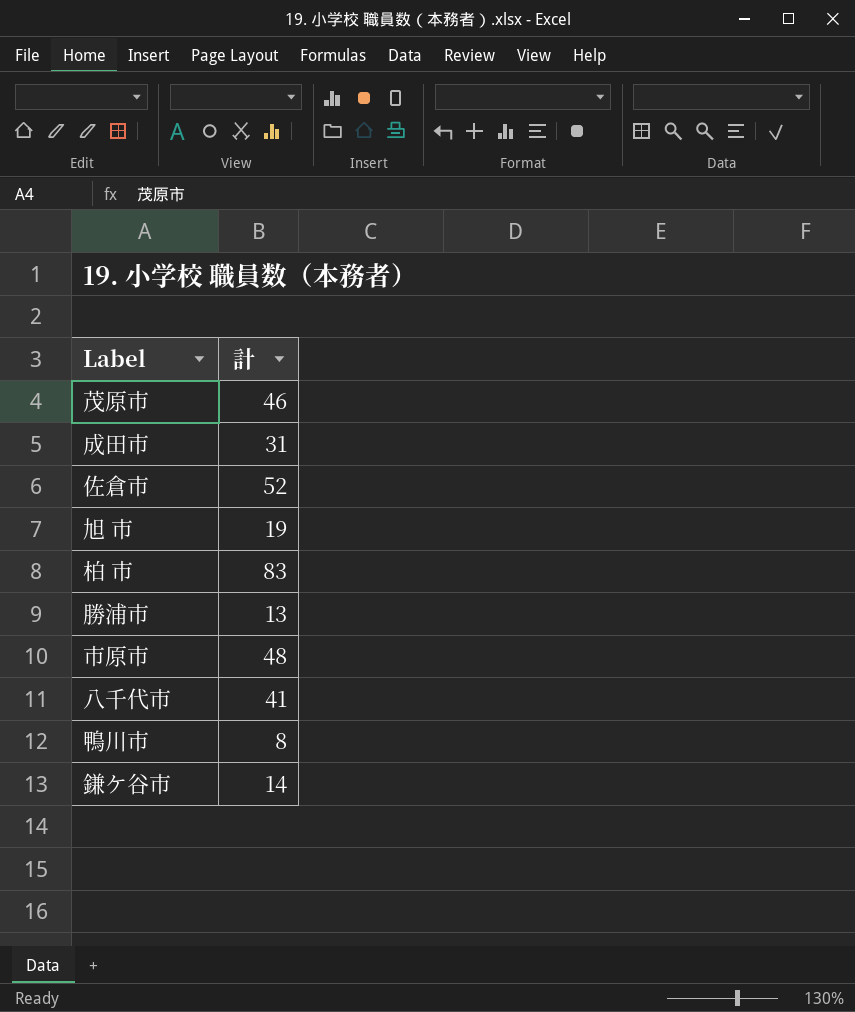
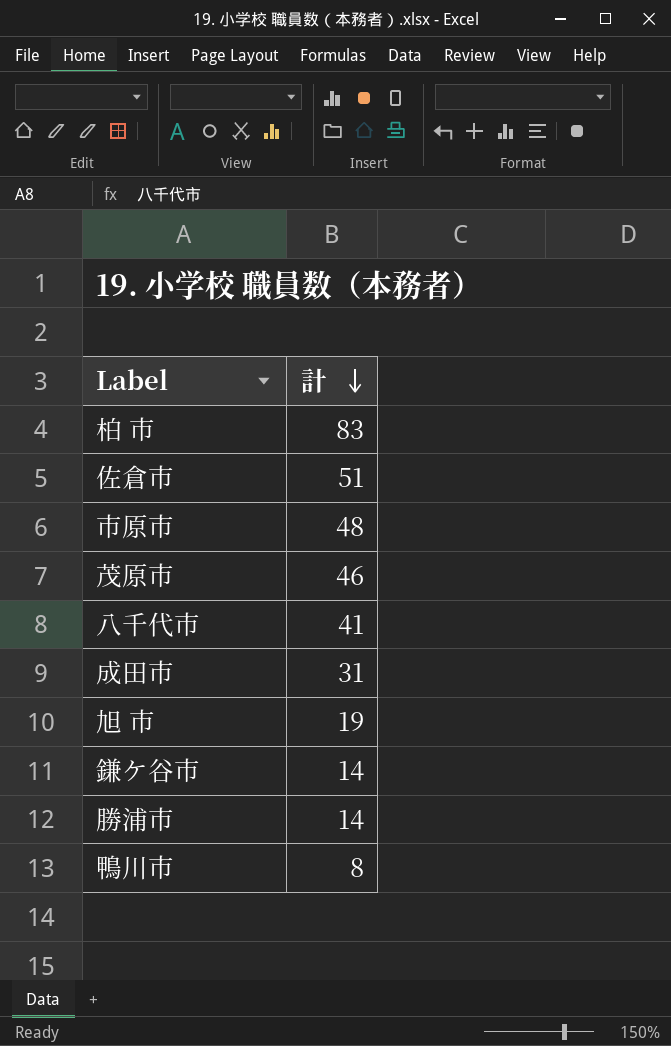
row order: none -> 計 descending
佐倉市 | 計: 52 -> 51
勝浦市 | 計: 13 -> 14

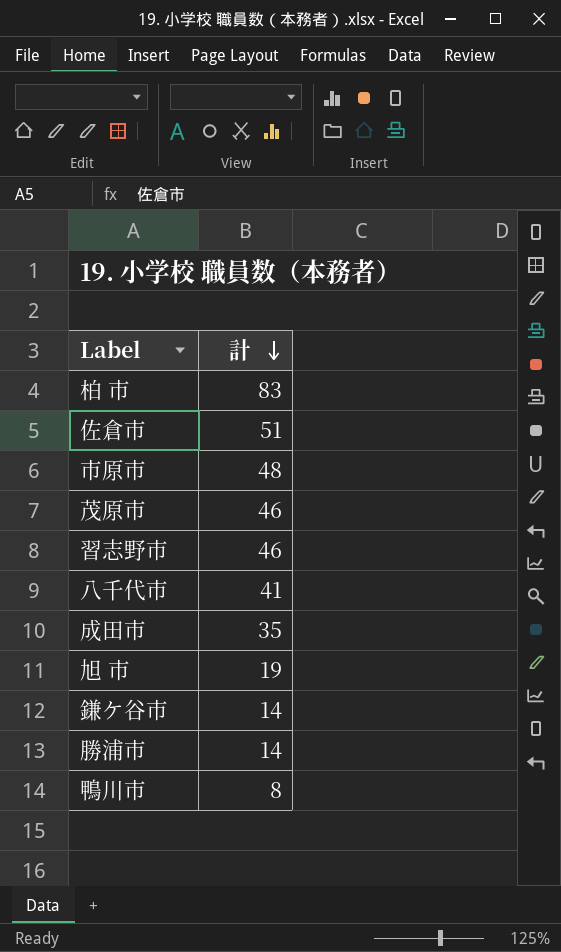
row 習志野市: none -> 46
成田市 | 計: 31 -> 35

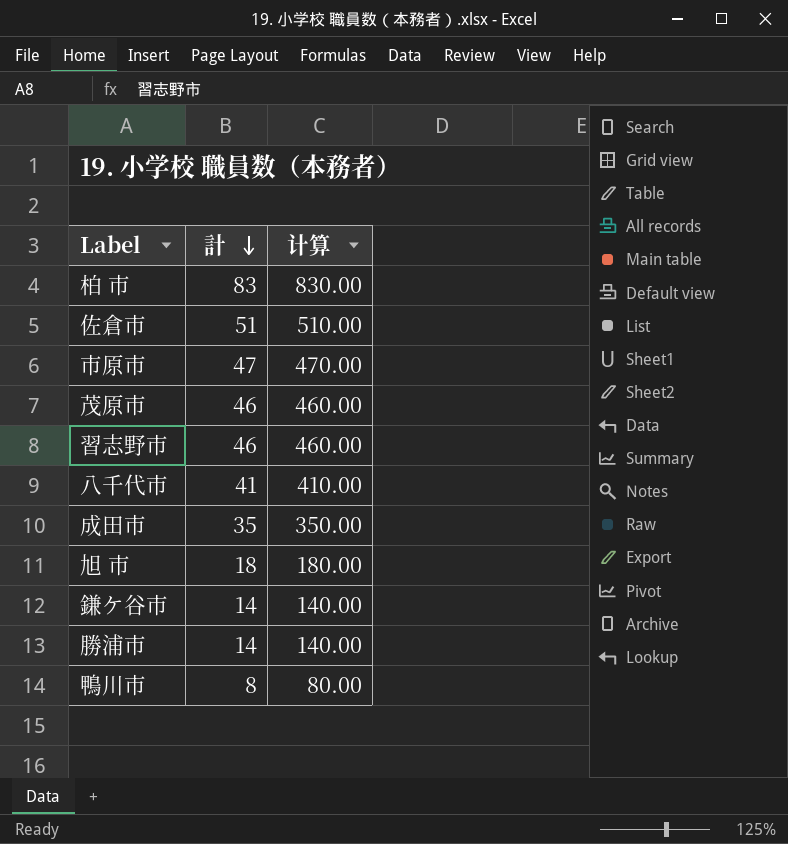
column 计算 | formula: none -> [計] * 10
市原市 | 計: 48 -> 47
旭 市 | 計: 19 -> 18

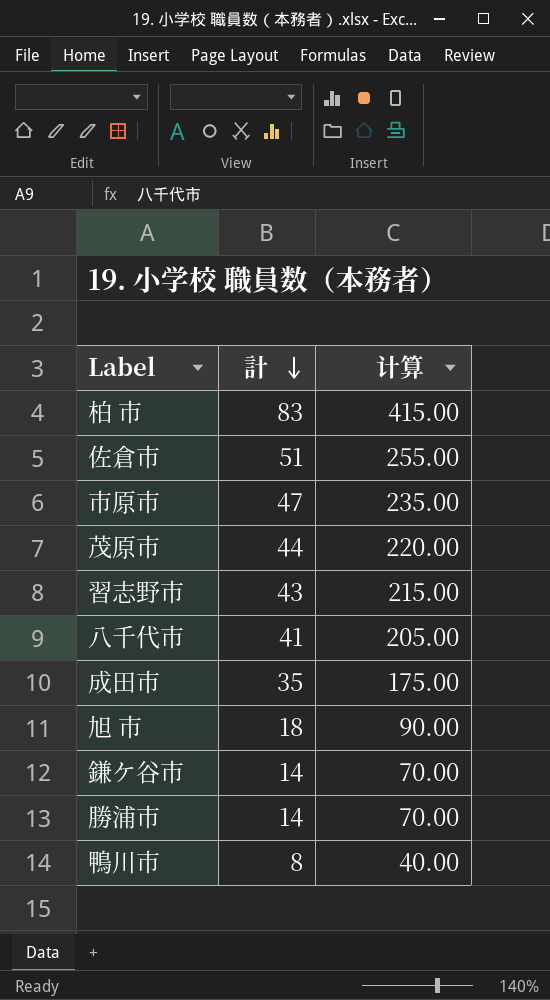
column 计算 | formula: [計] * 10 -> [計] * 5
茂原市 | 計: 46 -> 44
習志野市 | 計: 46 -> 43

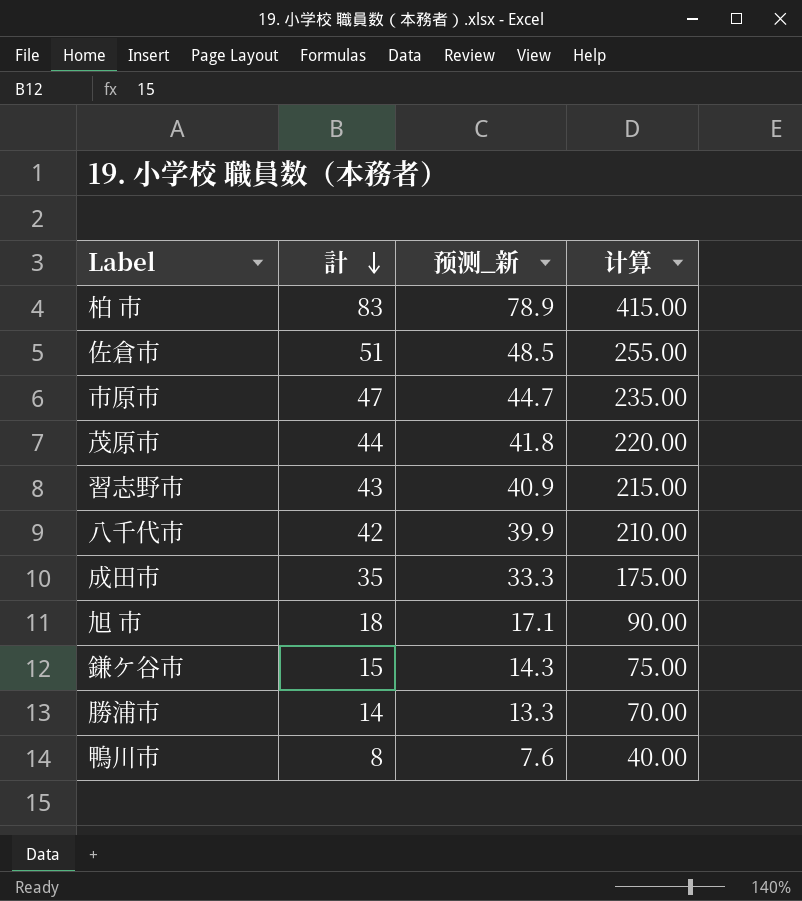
column 预测_新 | formula: none -> [計] * 0.95
八千代市 | 計: 41 -> 42
八千代市 | 计算: 205.00 -> 210.00
鎌ケ谷市 | 計: 14 -> 15
鎌ケ谷市 | 计算: 70.00 -> 75.00

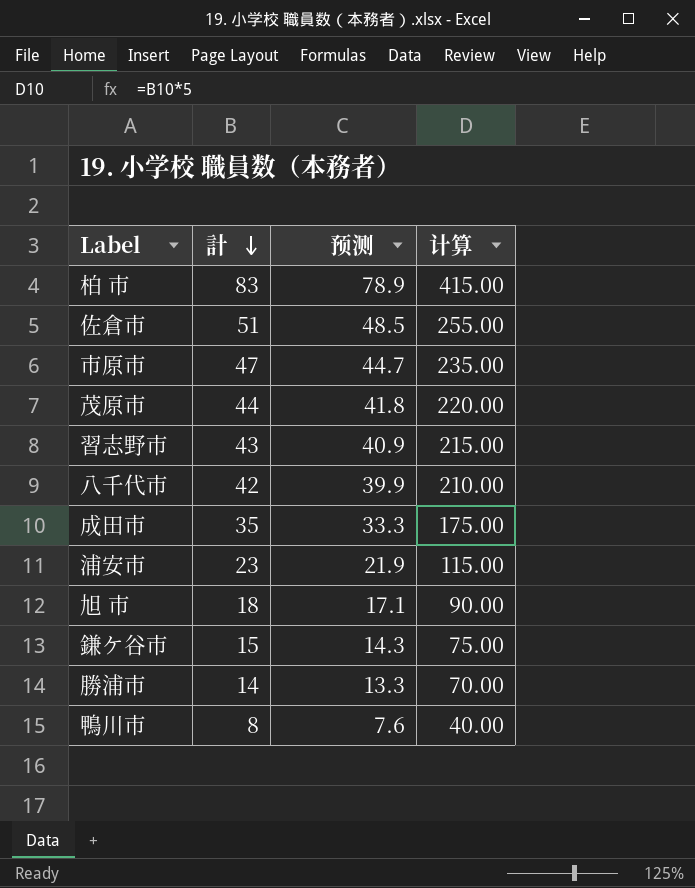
column name: 预测_新 -> 预测
row 浦安市: none -> 23 | 21.9 | 115.00

